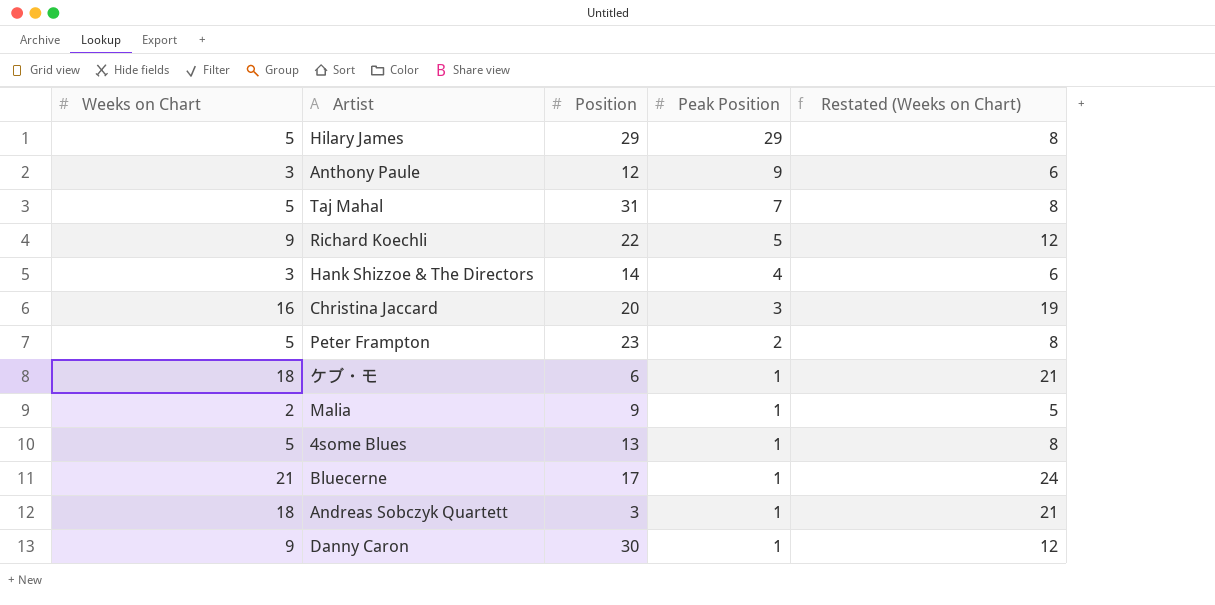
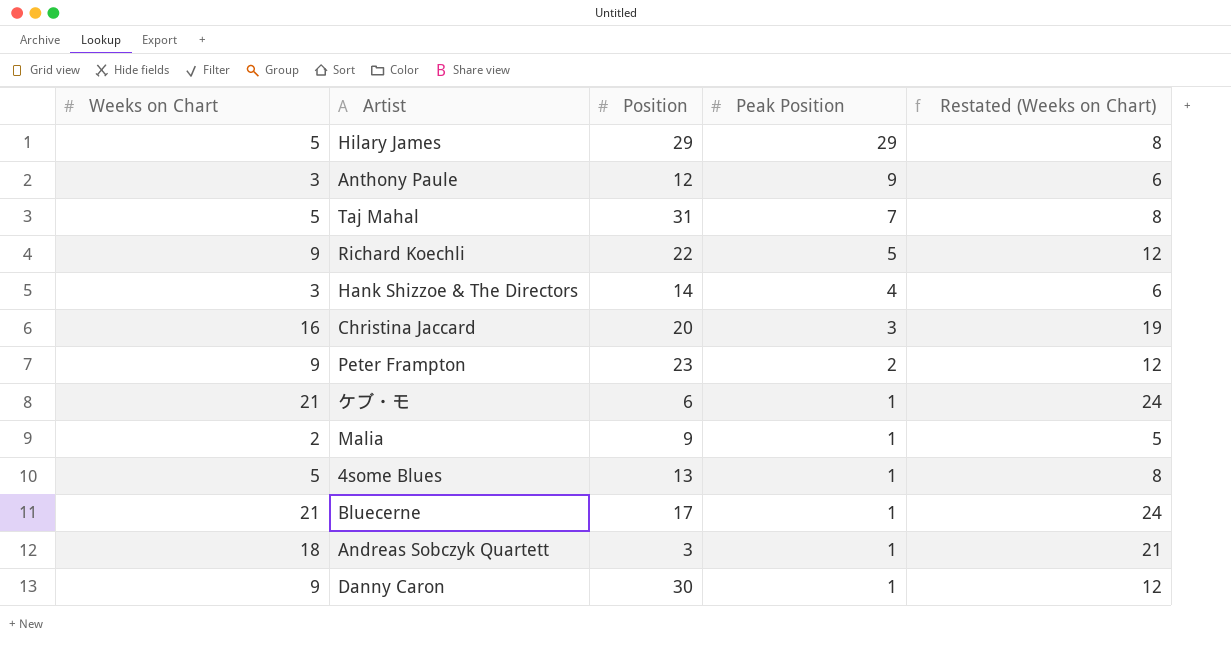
Peter Frampton | Weeks on Chart: 5 -> 9
Peter Frampton | Restated (Weeks on Chart): 8 -> 12
ケブ・モ | Weeks on Chart: 18 -> 21
ケブ・モ | Restated (Weeks on Chart): 21 -> 24

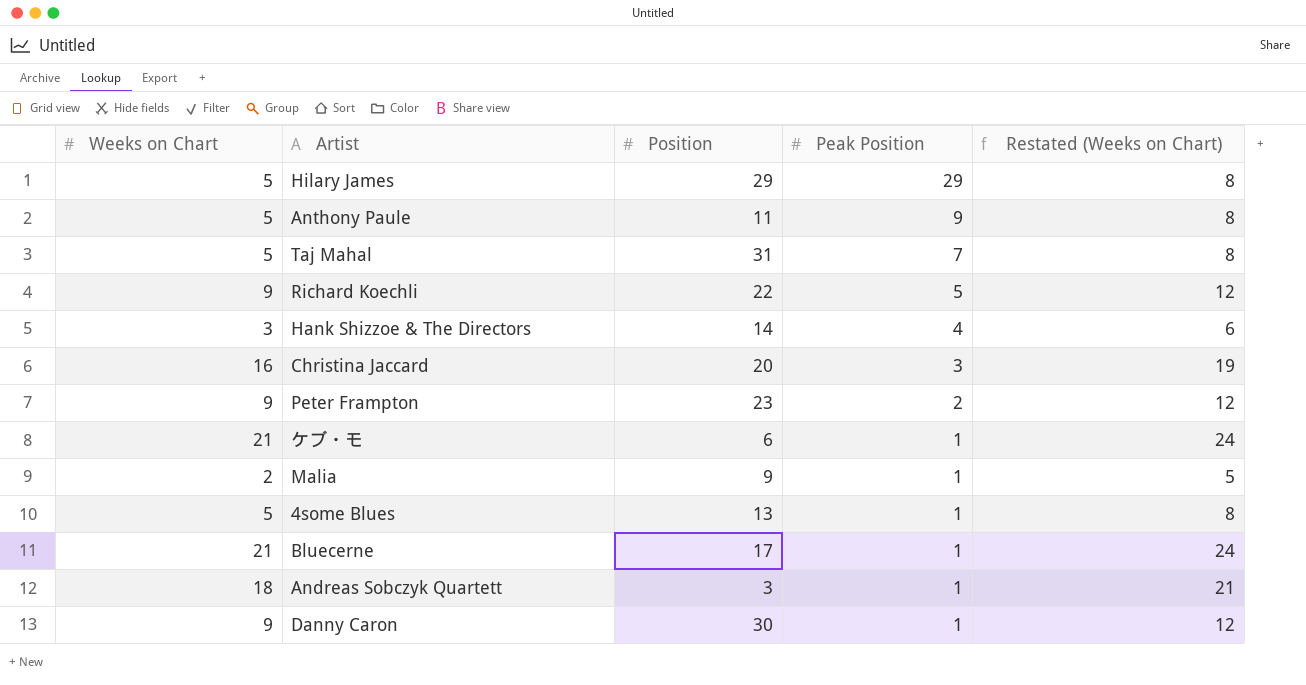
Anthony Paule | Weeks on Chart: 3 -> 5
Anthony Paule | Position: 12 -> 11
Anthony Paule | Restated (Weeks on Chart): 6 -> 8

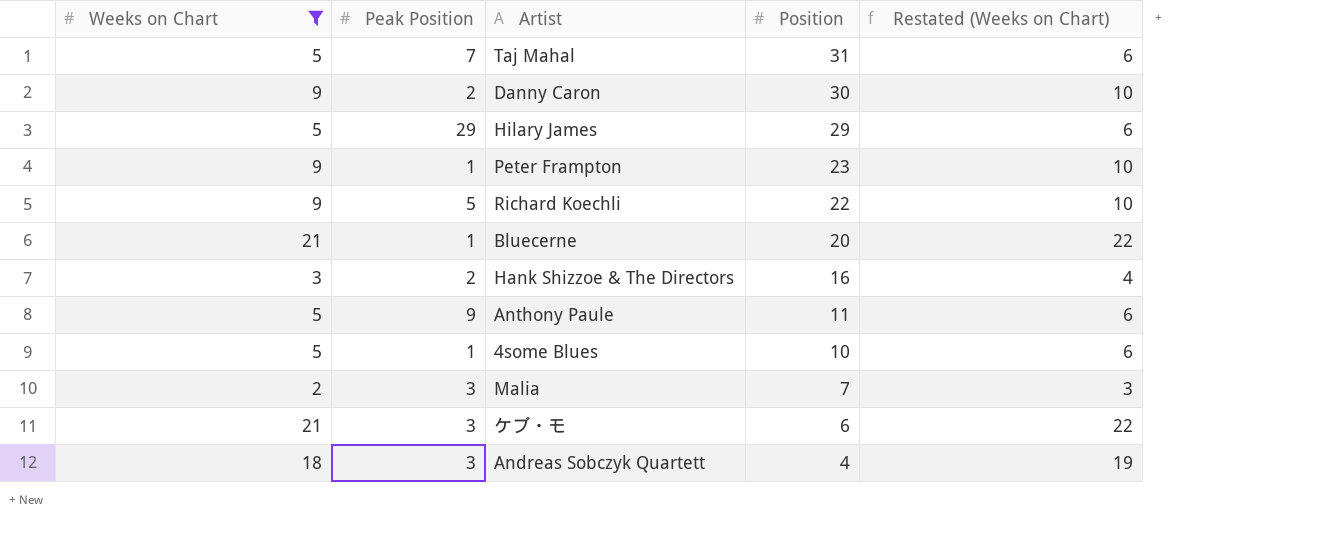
filter: none -> Weeks on Chart != 16
row order: Peak Position descending -> Position descending
column Peak Position | position: 4 -> 2
column Restated (Weeks on Chart) | formula: [Weeks on Chart] + 3 -> [Weeks on Chart] + 1
Danny Caron | Peak Position: 1 -> 2
Peter Frampton | Peak Position: 2 -> 1
Bluecerne | Position: 17 -> 20
Hank Shizzoe & The Directors | Peak Position: 4 -> 2
Hank Shizzoe & The Directors | Position: 14 -> 16
4some Blues | Position: 13 -> 10
Malia | Peak Position: 1 -> 3
Malia | Position: 9 -> 7
ケブ・モ | Peak Position: 1 -> 3
Andreas Sobczyk Quartett | Peak Position: 1 -> 3
Andreas Sobczyk Quartett | Position: 3 -> 4

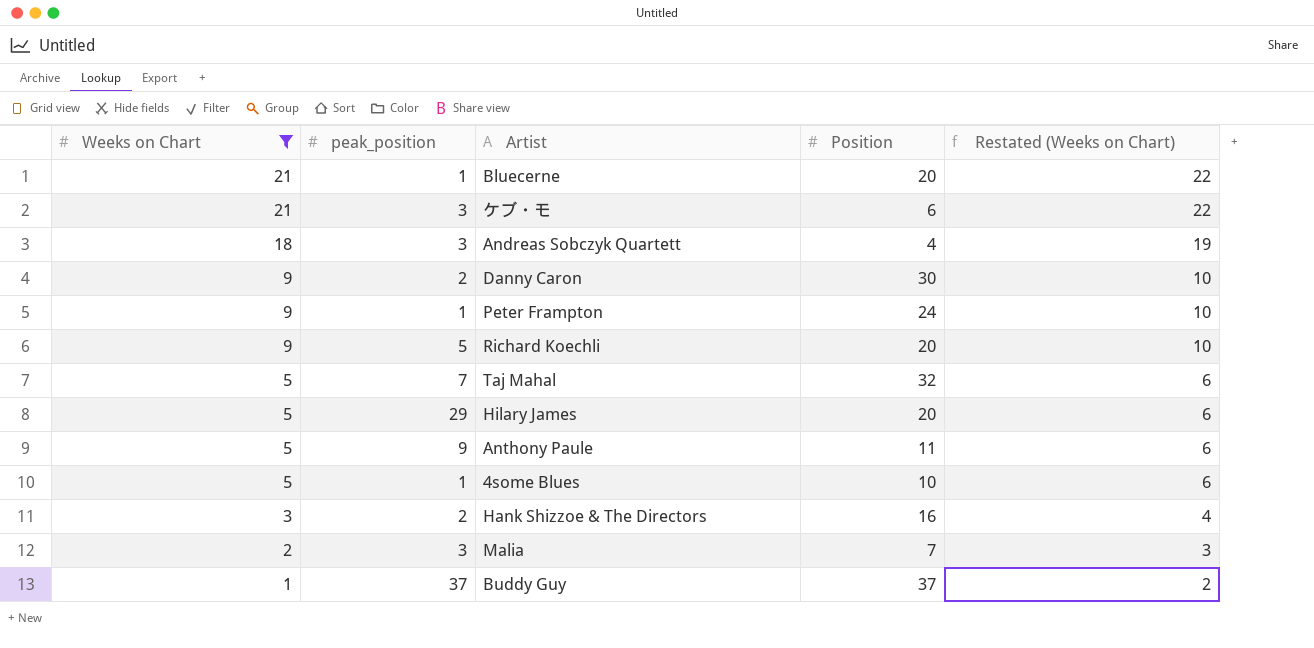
row order: Position descending -> Weeks on Chart descending
column name: Peak Position -> peak_position
Peter Frampton | Position: 23 -> 24
Richard Koechli | Position: 22 -> 20
Taj Mahal | Position: 31 -> 32
Hilary James | Position: 29 -> 20
row Buddy Guy: none -> 1 | 37 | 37 | 2

